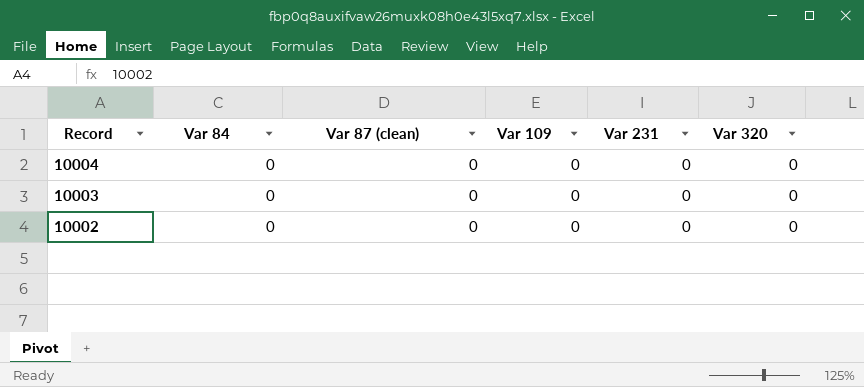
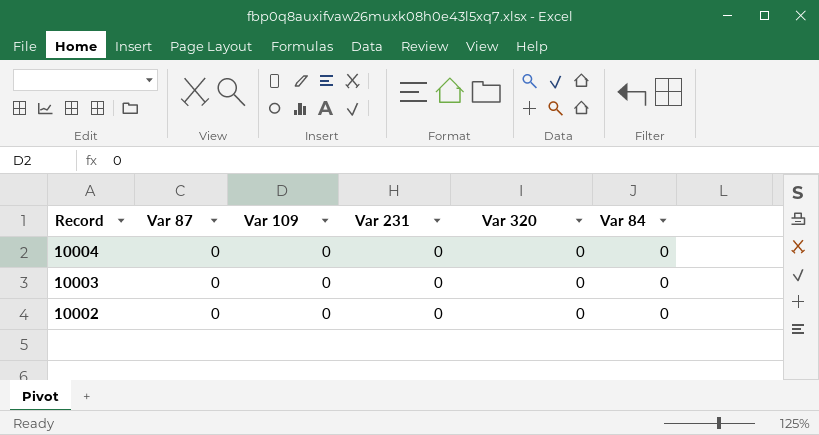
column name: Var 87 (clean) -> Var 87
column Var 84 | position: 2 -> 6

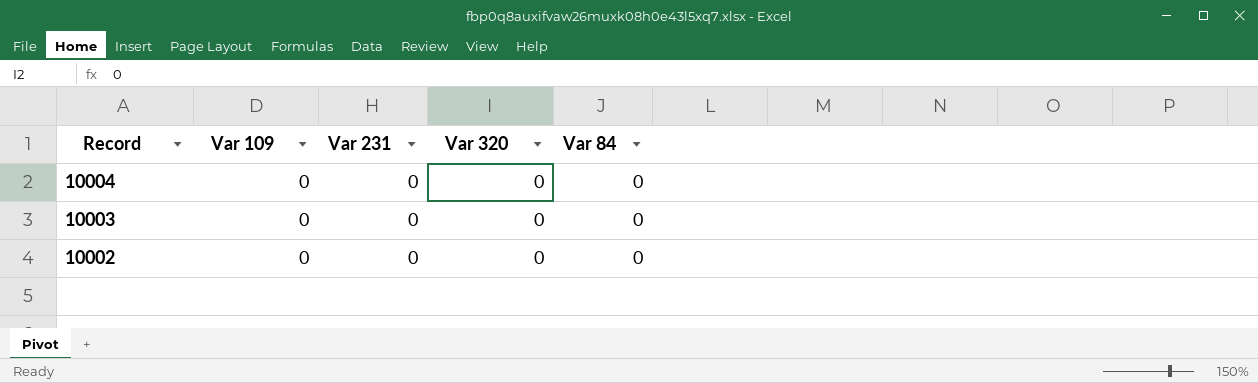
column Var 87 | position: 2 -> none

